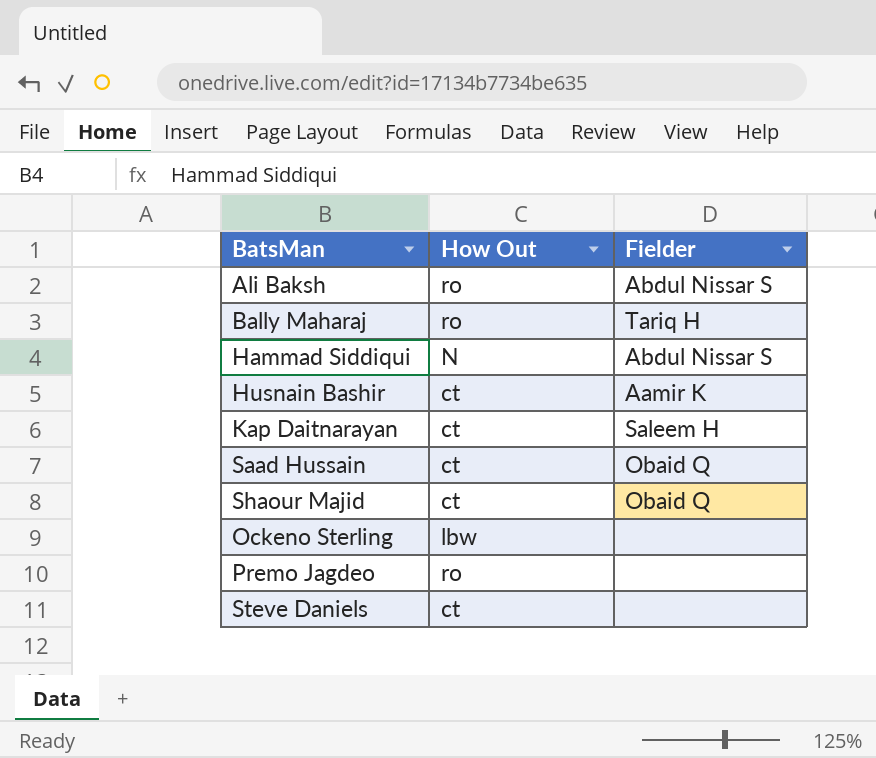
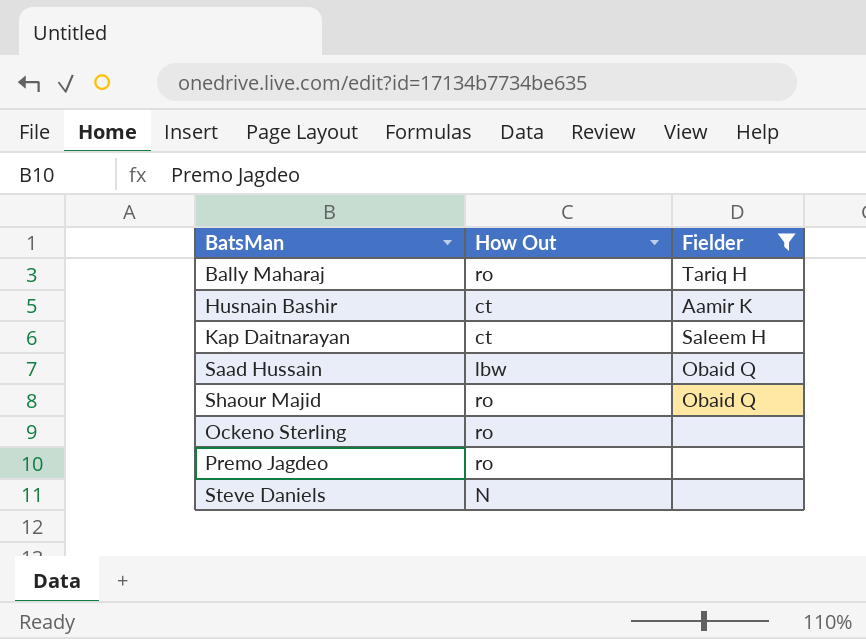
filter: none -> Fielder != Abdul Nissar S
Saad Hussain | How Out: ct -> lbw
Shaour Majid | How Out: ct -> ro
Ockeno Sterling | How Out: lbw -> ro
Steve Daniels | How Out: ct -> N

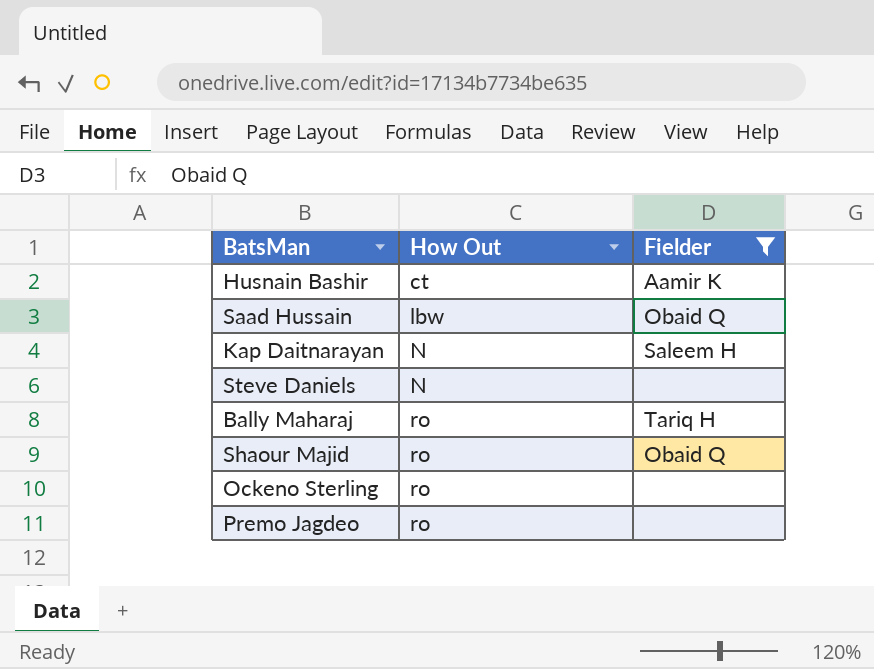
row order: none -> How Out ascending
Kap Daitnarayan | How Out: ct -> N

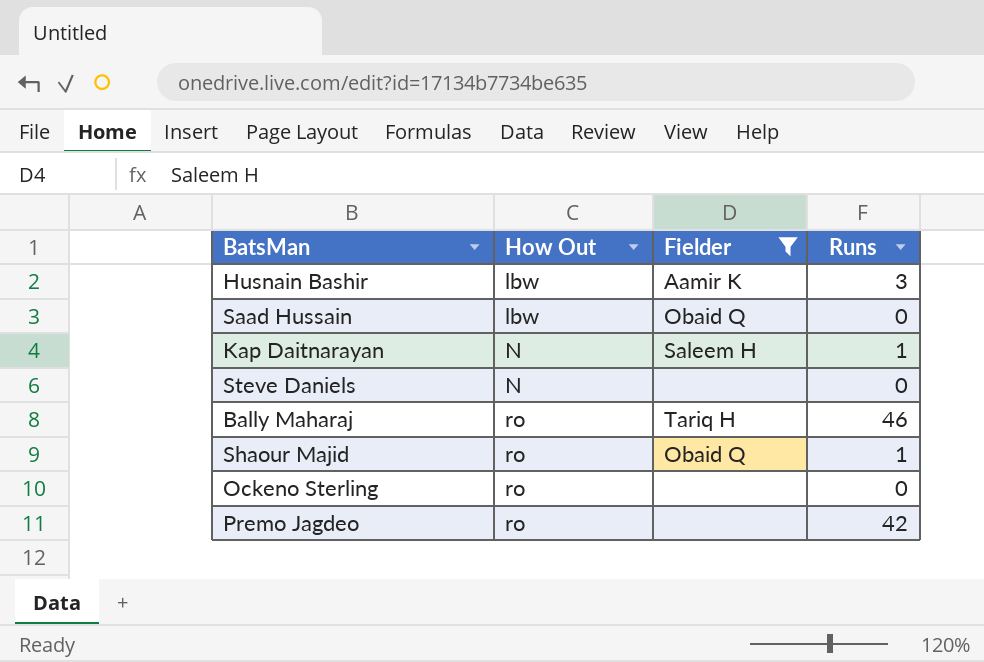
column Runs | position: none -> 4
Husnain Bashir | How Out: ct -> lbw

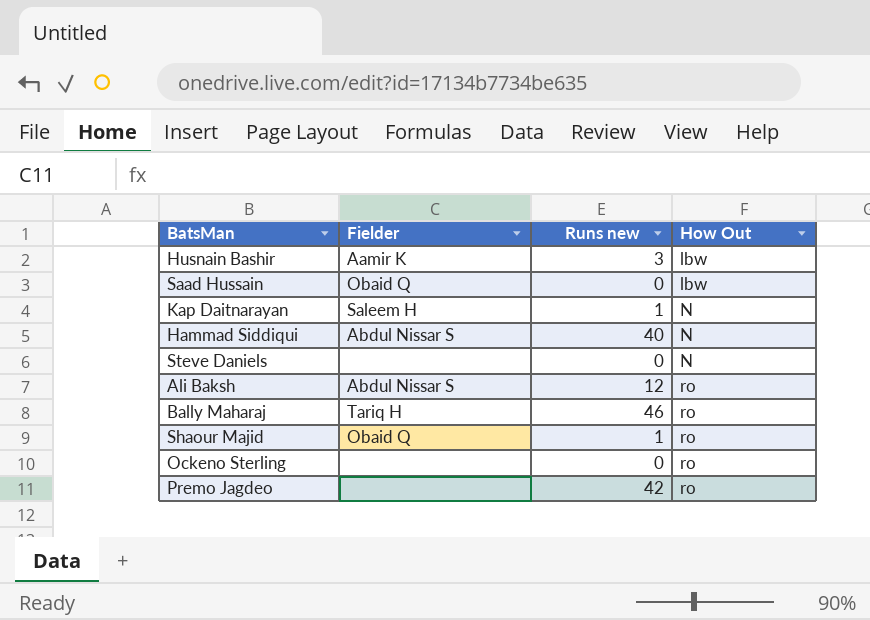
filter: Fielder != Abdul Nissar S -> none
column name: Runs -> Runs new
column How Out | position: 2 -> 4

